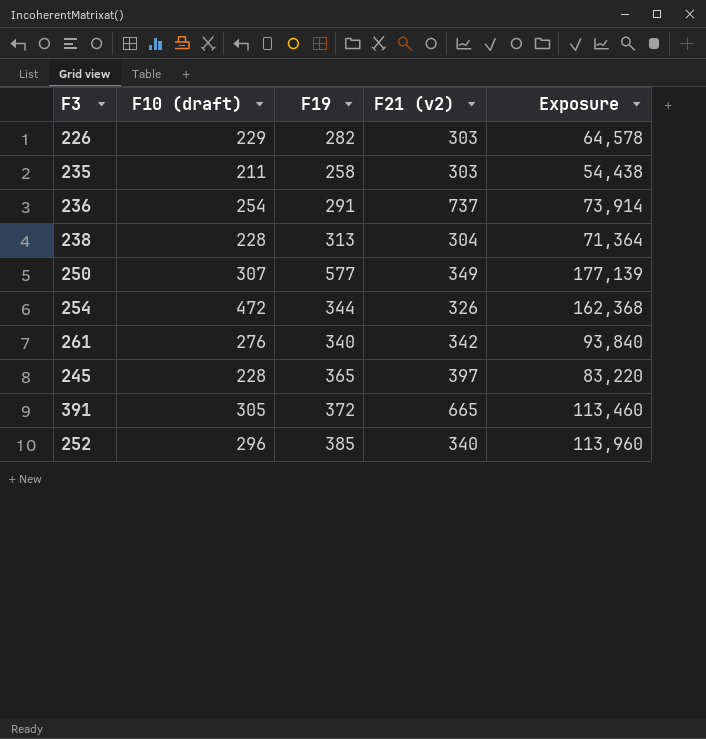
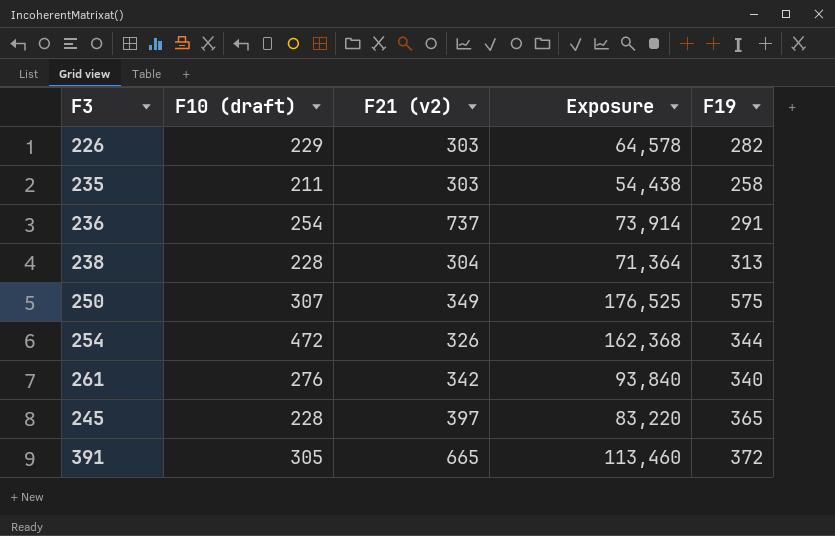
column F19 | position: 3 -> 5
row 252: 296 | 385 | 340 | 113,960 -> none
250 | Exposure: 177,139 -> 176,525
250 | F19: 577 -> 575

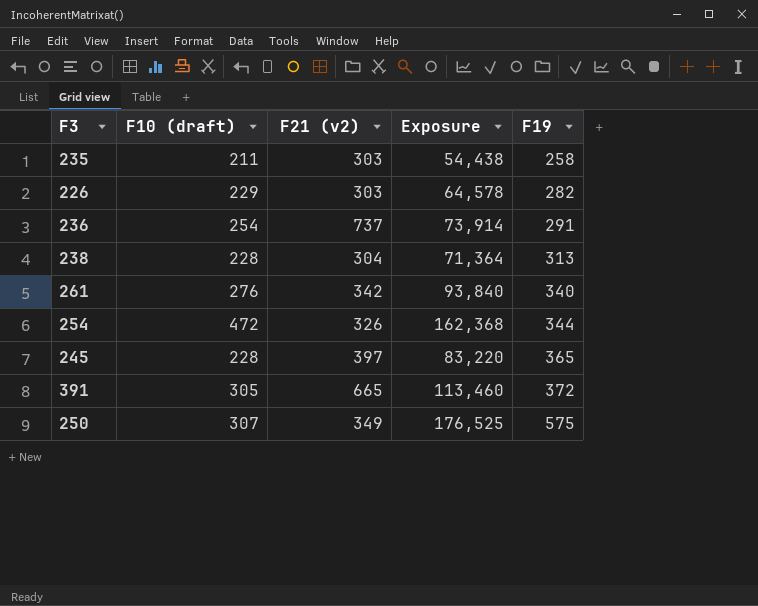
row order: none -> F19 ascending

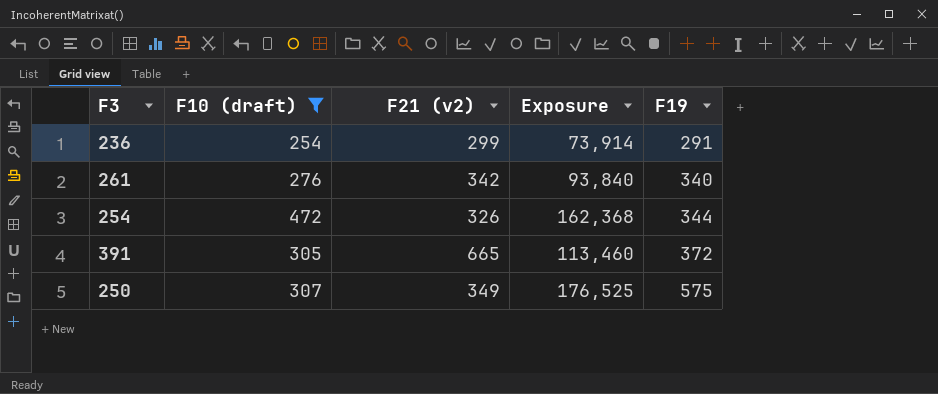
filter: none -> F10 (draft) >= 254
236 | F21 (v2): 737 -> 299

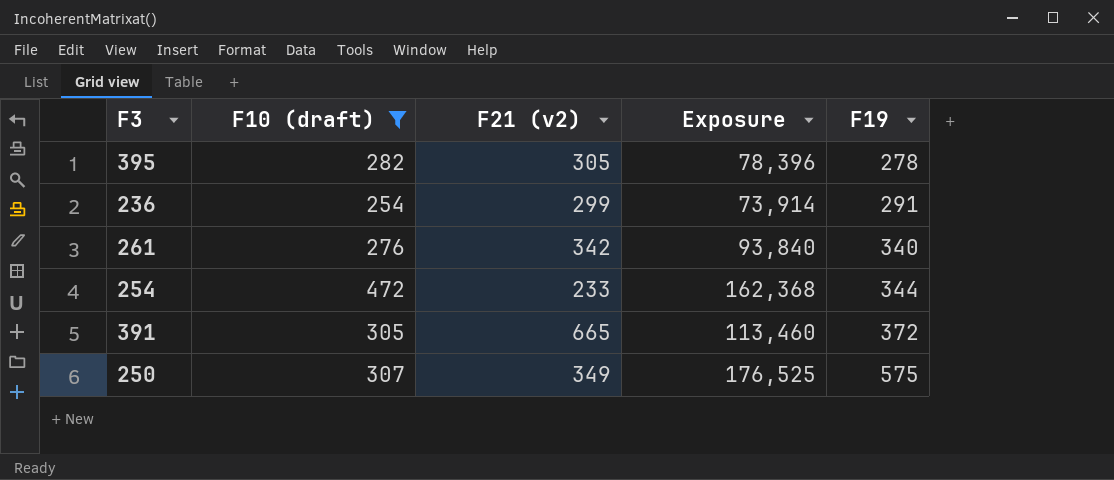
row 395: none -> 282 | 305 | 78,396 | 278
254 | F21 (v2): 326 -> 233

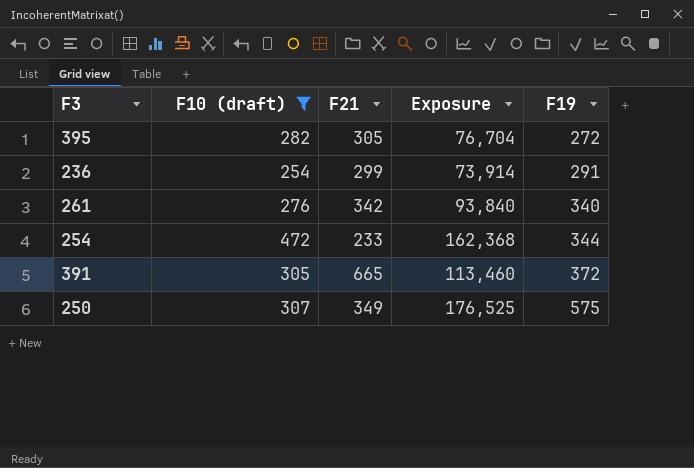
column name: F21 (v2) -> F21
395 | Exposure: 78,396 -> 76,704
395 | F19: 278 -> 272

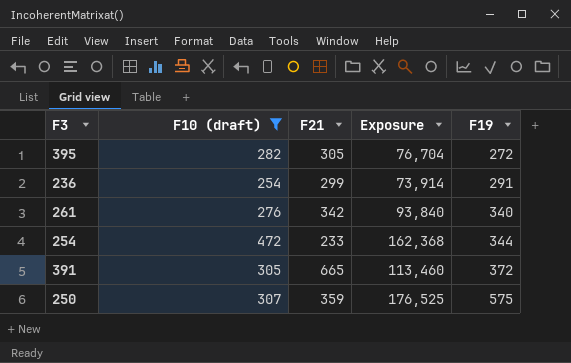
250 | F21: 349 -> 359

